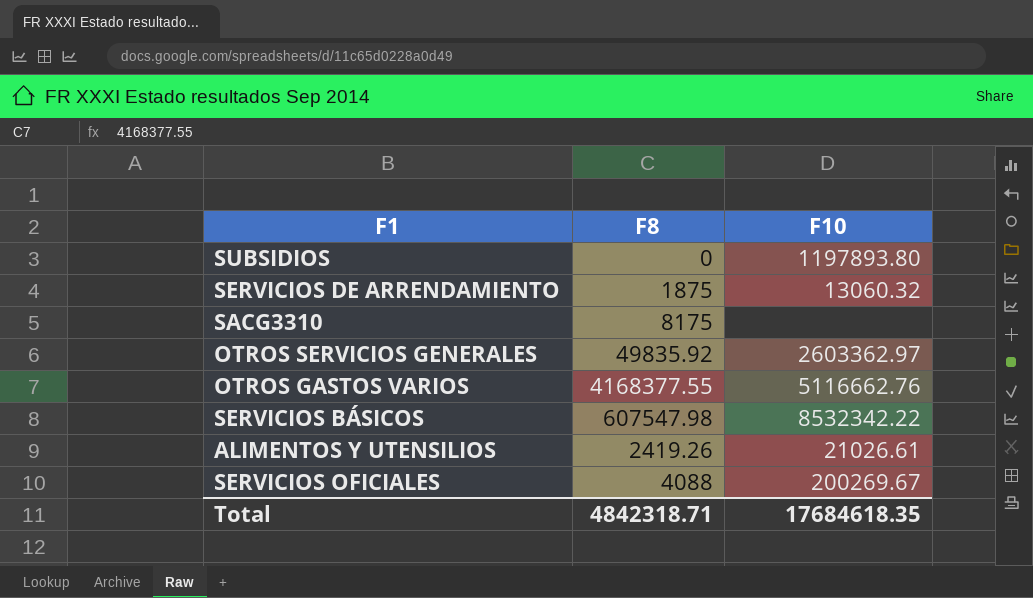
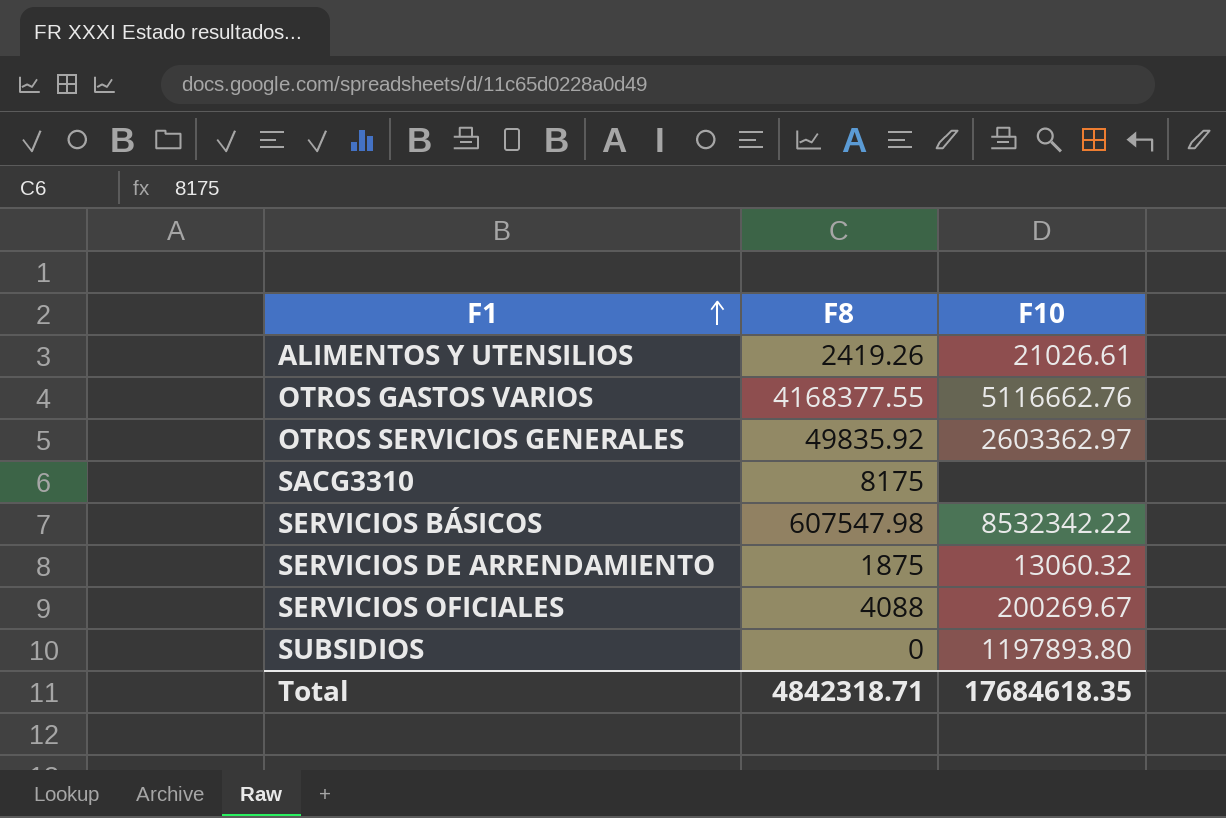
row order: none -> F1 ascending

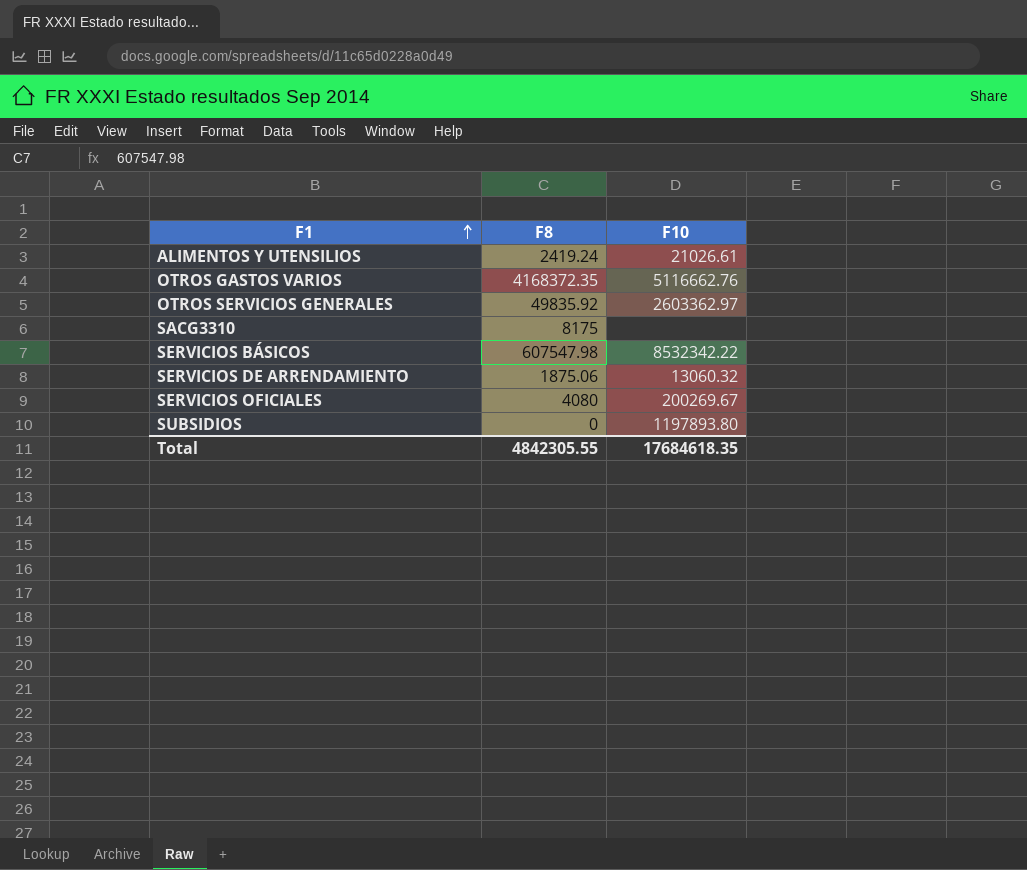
ALIMENTOS Y UTENSILIOS | F8: 2419.26 -> 2419.24
OTROS GASTOS VARIOS | F8: 4168377.55 -> 4168372.35
SERVICIOS DE ARRENDAMIENTO | F8: 1875 -> 1875.06
SERVICIOS OFICIALES | F8: 4088 -> 4080
Total | F8: 4842318.71 -> 4842305.55

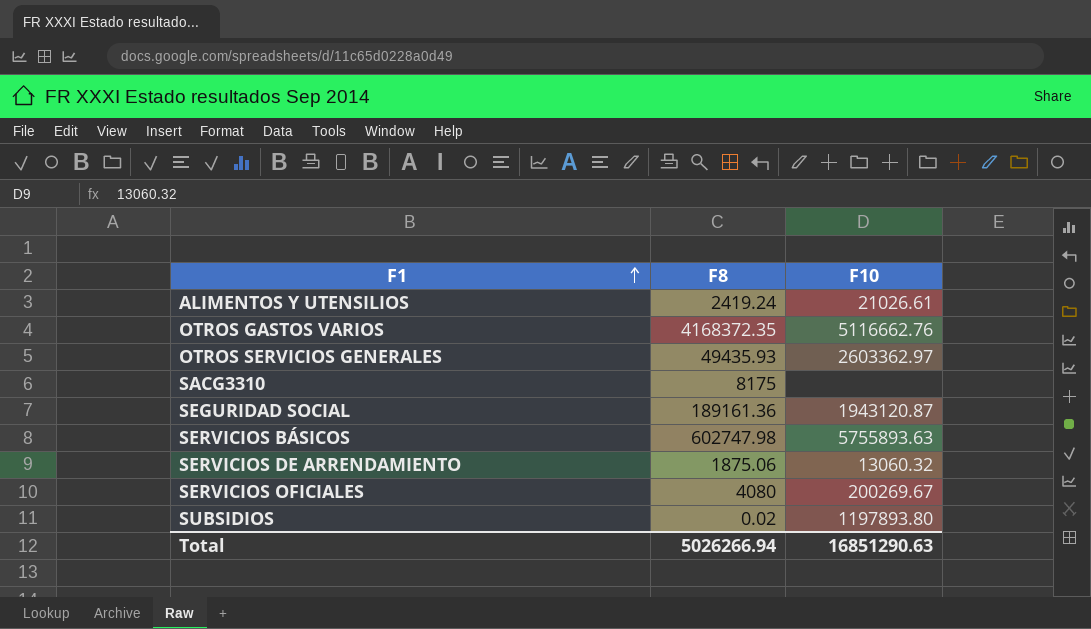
OTROS SERVICIOS GENERALES | F8: 49835.92 -> 49435.93
row SEGURIDAD SOCIAL: none -> 189161.36 | 1943120.87
SERVICIOS BÁSICOS | F8: 607547.98 -> 602747.98
SERVICIOS BÁSICOS | F10: 8532342.22 -> 5755893.63
SUBSIDIOS | F8: 0 -> 0.02
Total | F8: 4842305.55 -> 5026266.94
Total | F10: 17684618.35 -> 16851290.63

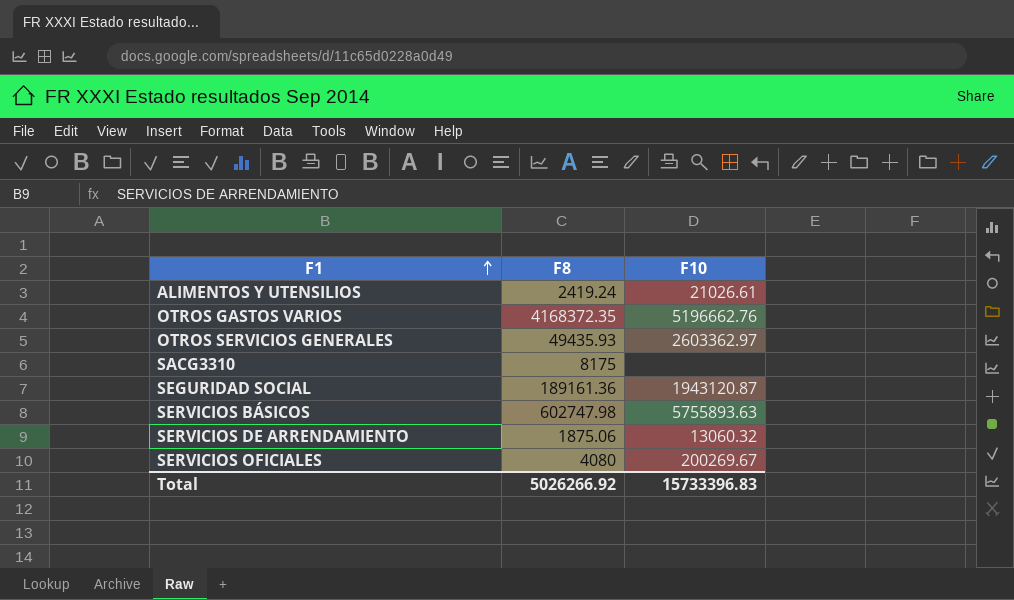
row SUBSIDIOS: 0.02 | 1197893.80 -> none
OTROS GASTOS VARIOS | F10: 5116662.76 -> 5196662.76
Total | F8: 5026266.94 -> 5026266.92
Total | F10: 16851290.63 -> 15733396.83

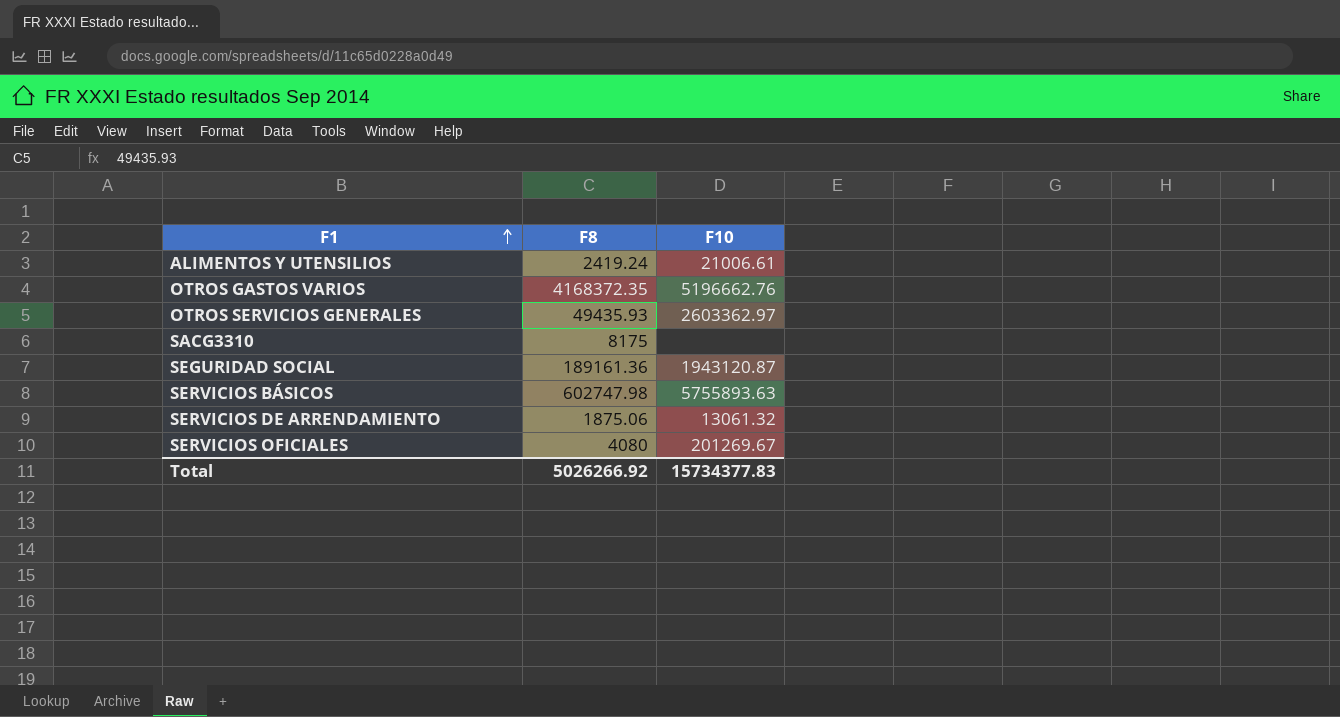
ALIMENTOS Y UTENSILIOS | F10: 21026.61 -> 21006.61
SERVICIOS DE ARRENDAMIENTO | F10: 13060.32 -> 13061.32
SERVICIOS OFICIALES | F10: 200269.67 -> 201269.67
Total | F10: 15733396.83 -> 15734377.83

